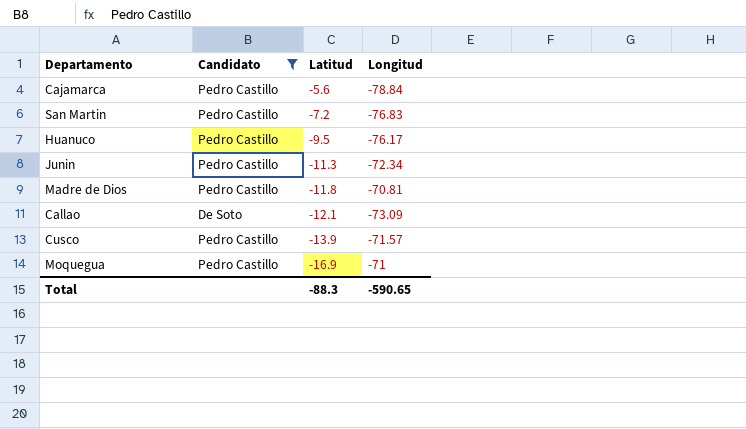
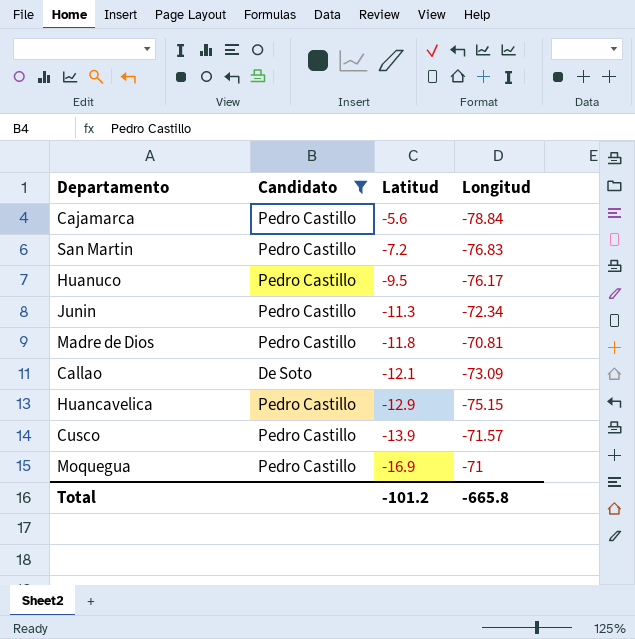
row Huancavelica: none -> Pedro Castillo | -12.9 | -75.15
Total | Latitud: -88.3 -> -101.2
Total | Longitud: -590.65 -> -665.8

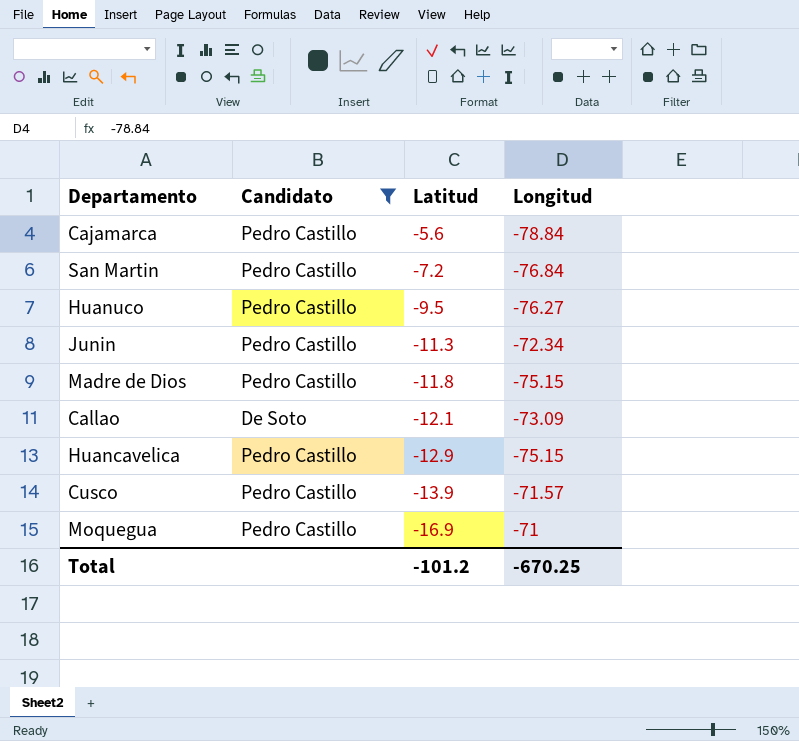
San Martin | Longitud: -76.83 -> -76.84
Huanuco | Longitud: -76.17 -> -76.27
Madre de Dios | Longitud: -70.81 -> -75.15
Total | Longitud: -665.8 -> -670.25

